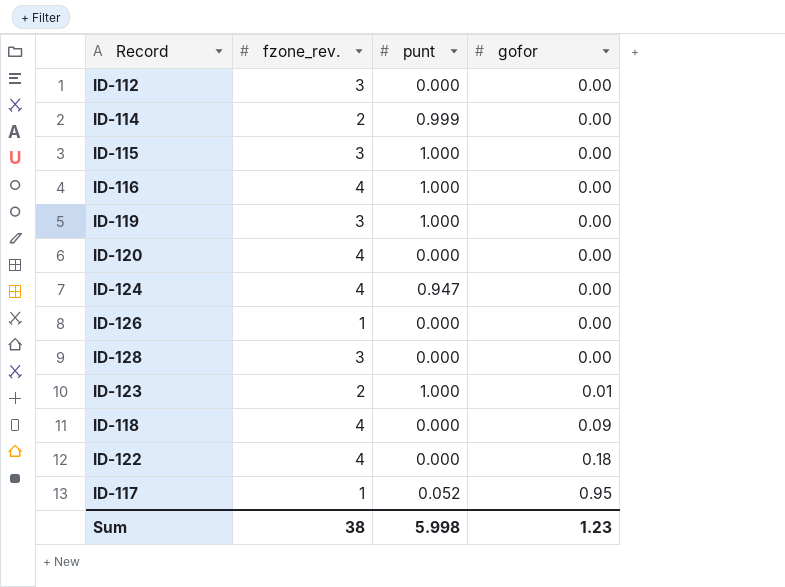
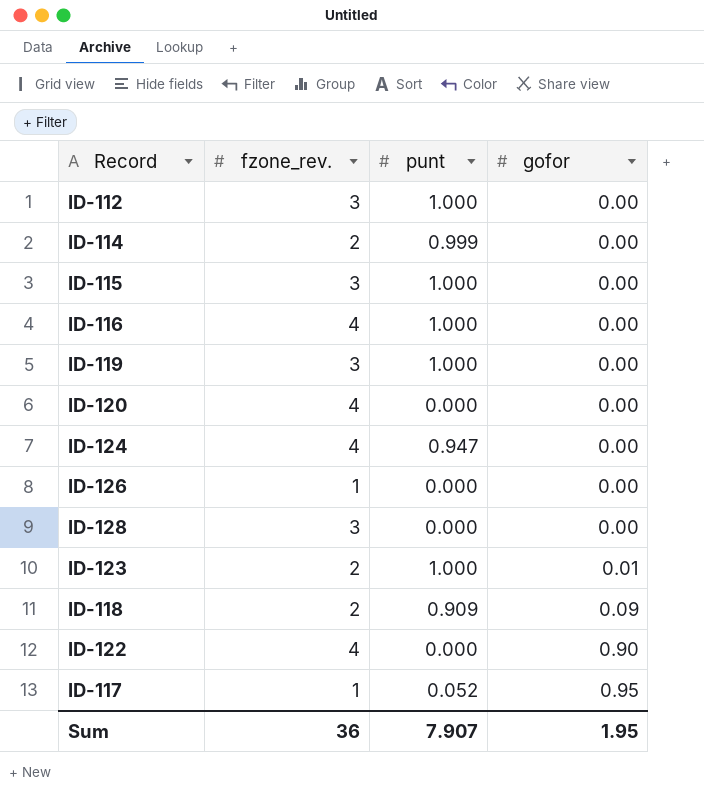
ID-112 | punt: 0.000 -> 1.000
ID-118 | fzone_rev.: 4 -> 2
ID-118 | punt: 0.000 -> 0.909
ID-122 | gofor: 0.18 -> 0.90
Sum | fzone_rev.: 38 -> 36
Sum | punt: 5.998 -> 7.907
Sum | gofor: 1.23 -> 1.95

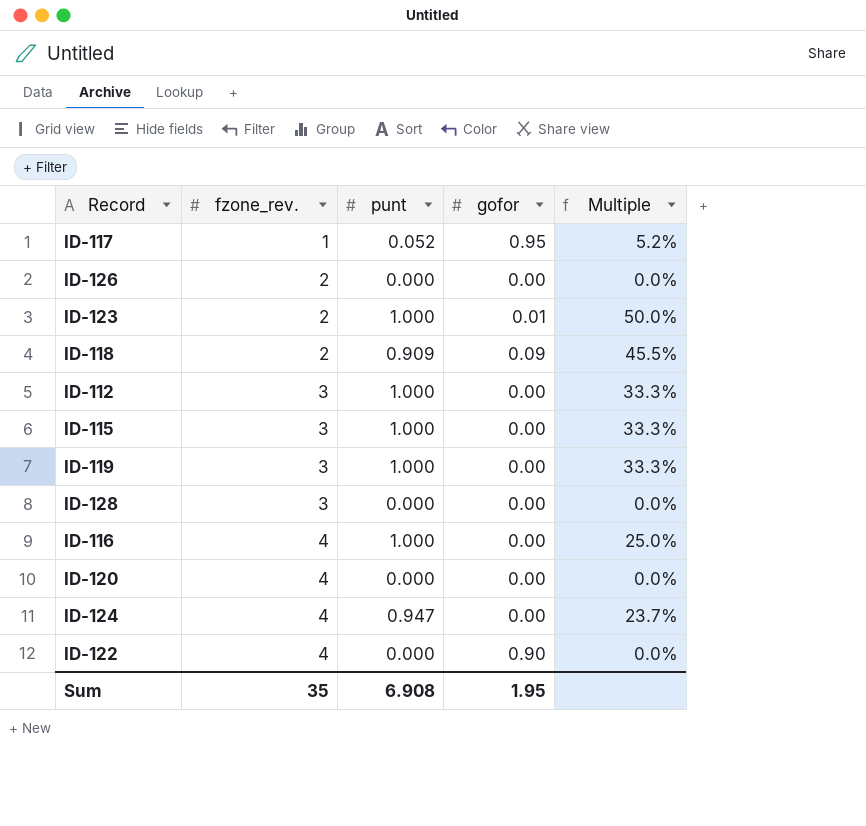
row order: gofor ascending -> fzone_rev. ascending
column Multiple | formula: none -> [punt] / [fzone_rev.]
row ID-114: 2 | 0.999 | 0.00 -> none
ID-126 | fzone_rev.: 1 -> 2
Sum | fzone_rev.: 36 -> 35
Sum | punt: 7.907 -> 6.908

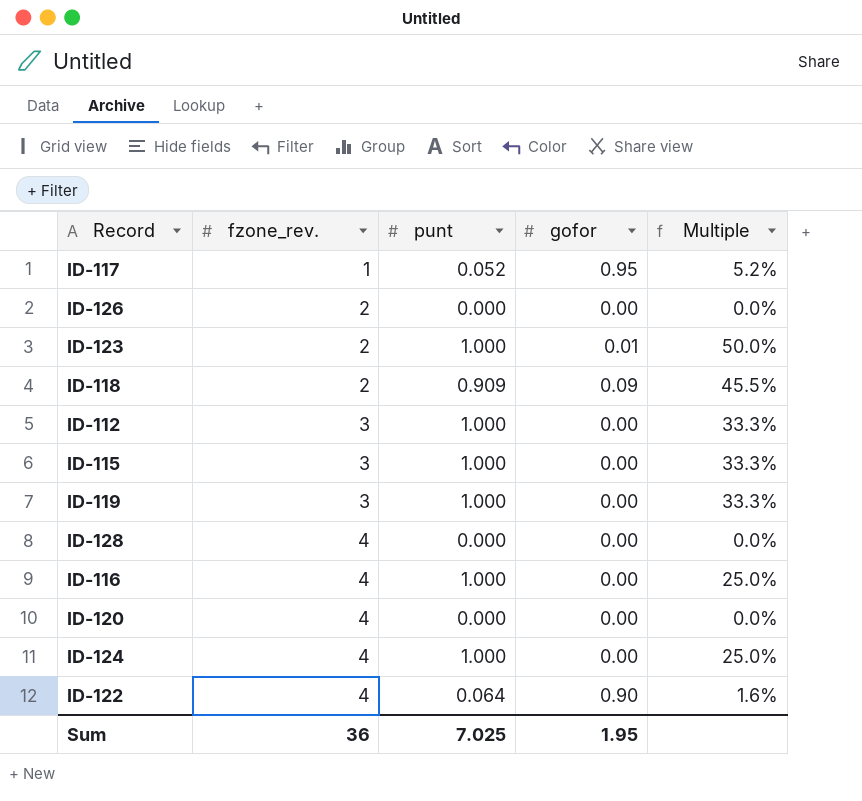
ID-128 | fzone_rev.: 3 -> 4
ID-124 | punt: 0.947 -> 1.000
ID-124 | Multiple: 23.7% -> 25.0%
ID-122 | punt: 0.000 -> 0.064
ID-122 | Multiple: 0.0% -> 1.6%
Sum | fzone_rev.: 35 -> 36
Sum | punt: 6.908 -> 7.025

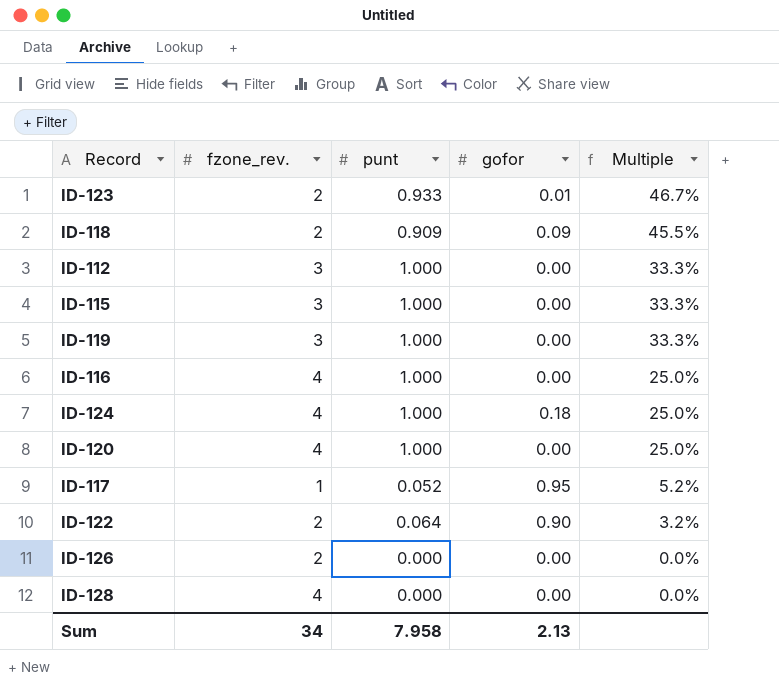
row order: fzone_rev. ascending -> Multiple descending
ID-123 | punt: 1.000 -> 0.933
ID-123 | Multiple: 50.0% -> 46.7%
ID-124 | gofor: 0.00 -> 0.18
ID-120 | punt: 0.000 -> 1.000
ID-120 | Multiple: 0.0% -> 25.0%
ID-122 | fzone_rev.: 4 -> 2
ID-122 | Multiple: 1.6% -> 3.2%
Sum | fzone_rev.: 36 -> 34
Sum | punt: 7.025 -> 7.958
Sum | gofor: 1.95 -> 2.13

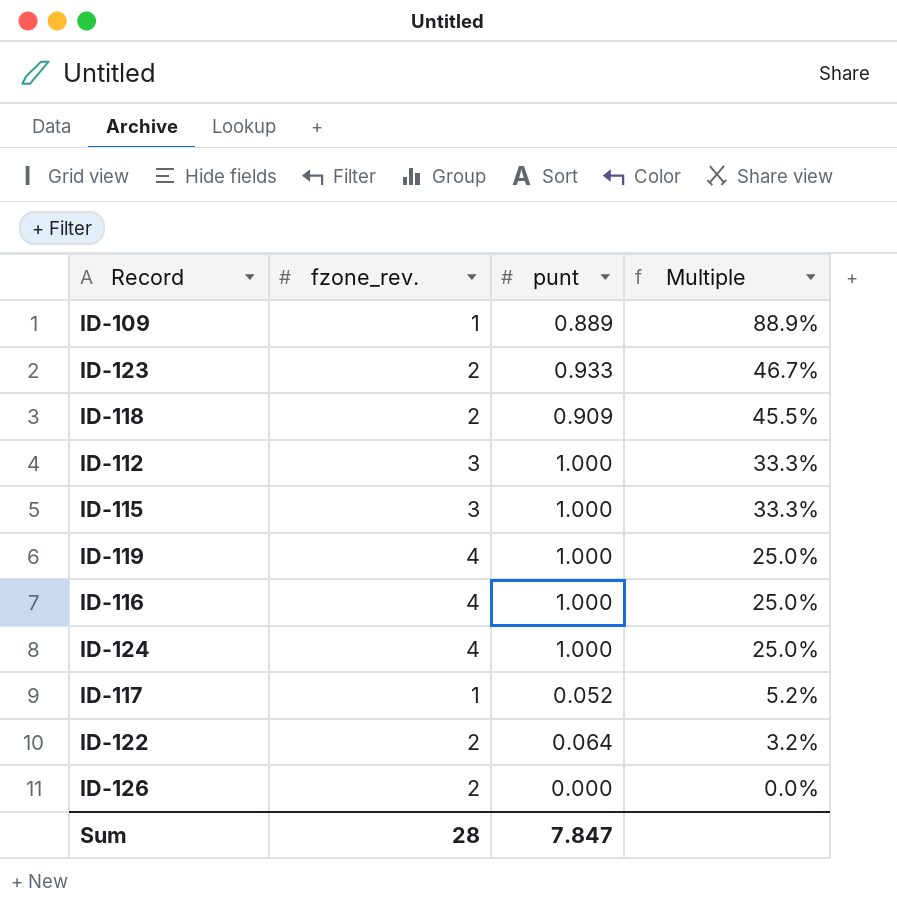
column gofor | position: 4 -> none
row ID-120: 4 | 1.000 | 0.00 | 25.0% -> none
row ID-128: 4 | 0.000 | 0.00 | 0.0% -> none
row ID-109: none -> 1 | 0.889 | 88.9%
ID-119 | fzone_rev.: 3 -> 4
ID-119 | Multiple: 33.3% -> 25.0%
Sum | fzone_rev.: 34 -> 28
Sum | punt: 7.958 -> 7.847

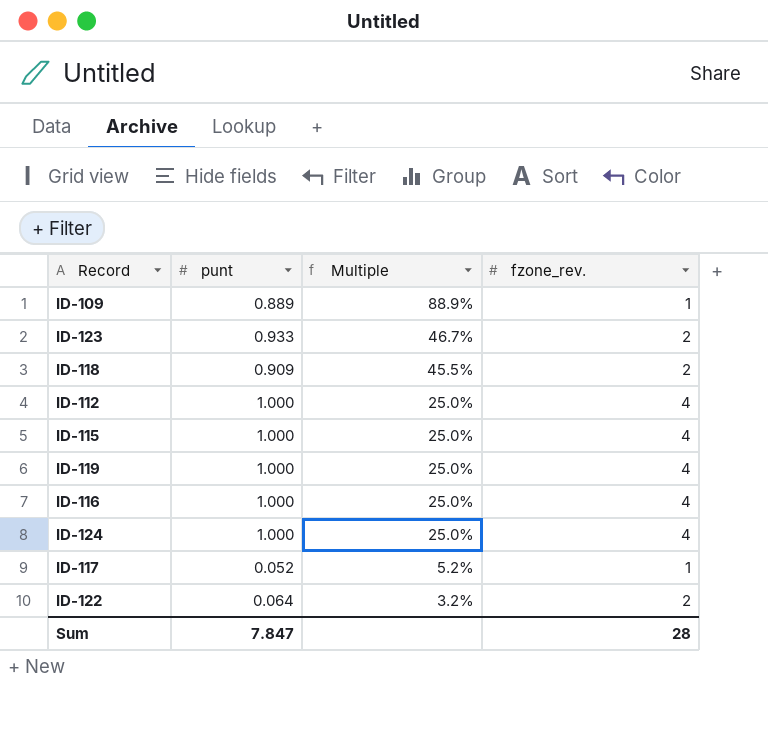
column fzone_rev. | position: 2 -> 4
row ID-126: 2 | 0.000 | 0.0% -> none
ID-112 | Multiple: 33.3% -> 25.0%
ID-112 | fzone_rev.: 3 -> 4
ID-115 | Multiple: 33.3% -> 25.0%
ID-115 | fzone_rev.: 3 -> 4

